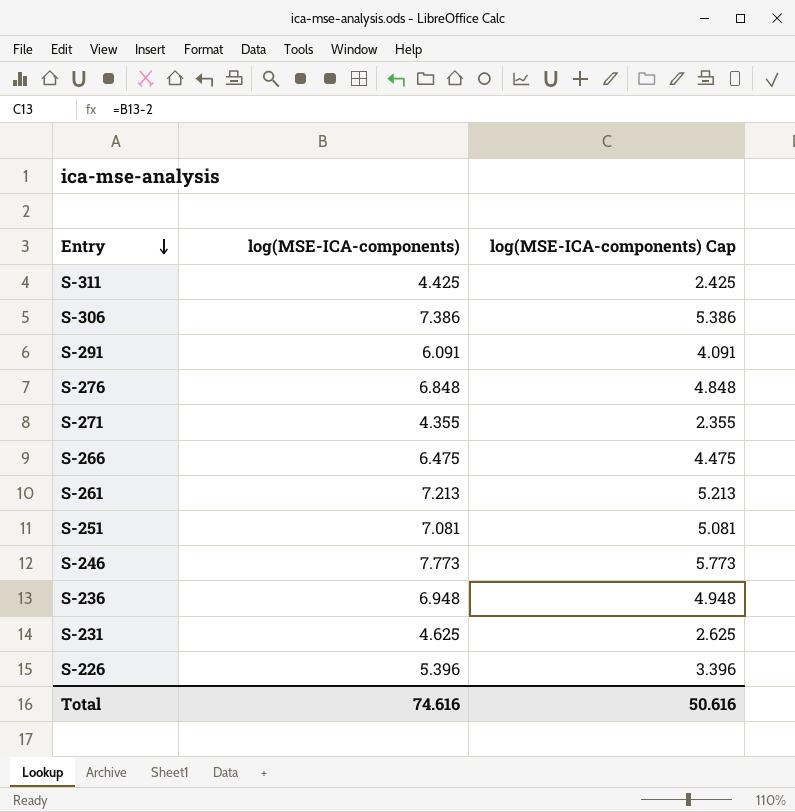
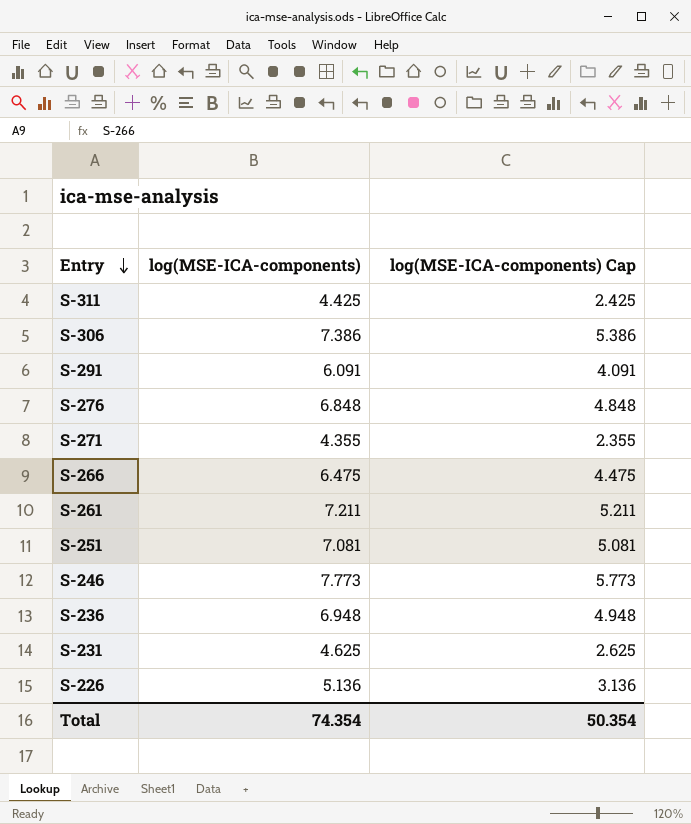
S-261 | log(MSE-ICA-components): 7.213 -> 7.211
S-261 | log(MSE-ICA-components) Cap: 5.213 -> 5.211
S-226 | log(MSE-ICA-components): 5.396 -> 5.136
S-226 | log(MSE-ICA-components) Cap: 3.396 -> 3.136
Total | log(MSE-ICA-components): 74.616 -> 74.354
Total | log(MSE-ICA-components) Cap: 50.616 -> 50.354

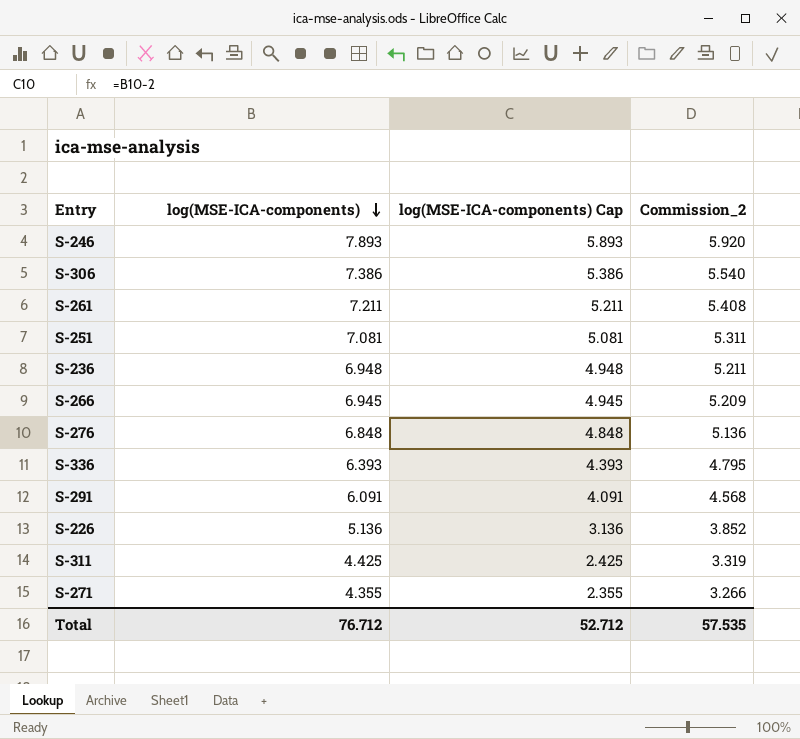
row order: Entry descending -> log(MSE-ICA-components) descending
column Commission_2 | formula: none -> [log(MSE-ICA-components)] * 0.75
row S-231: 4.625 | 2.625 -> none
S-246 | log(MSE-ICA-components): 7.773 -> 7.893
S-246 | log(MSE-ICA-components) Cap: 5.773 -> 5.893
S-266 | log(MSE-ICA-components): 6.475 -> 6.945
S-266 | log(MSE-ICA-components) Cap: 4.475 -> 4.945
row S-336: none -> 6.393 | 4.393 | 4.795
Total | log(MSE-ICA-components): 74.354 -> 76.712
Total | log(MSE-ICA-components) Cap: 50.354 -> 52.712

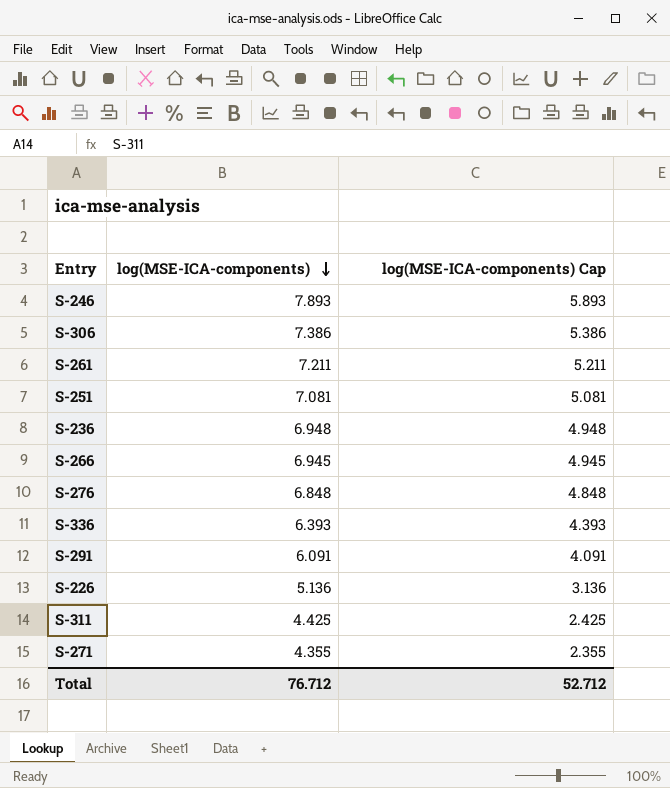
column Commission_2 | formula: [log(MSE-ICA-components)] * 0.75 -> none

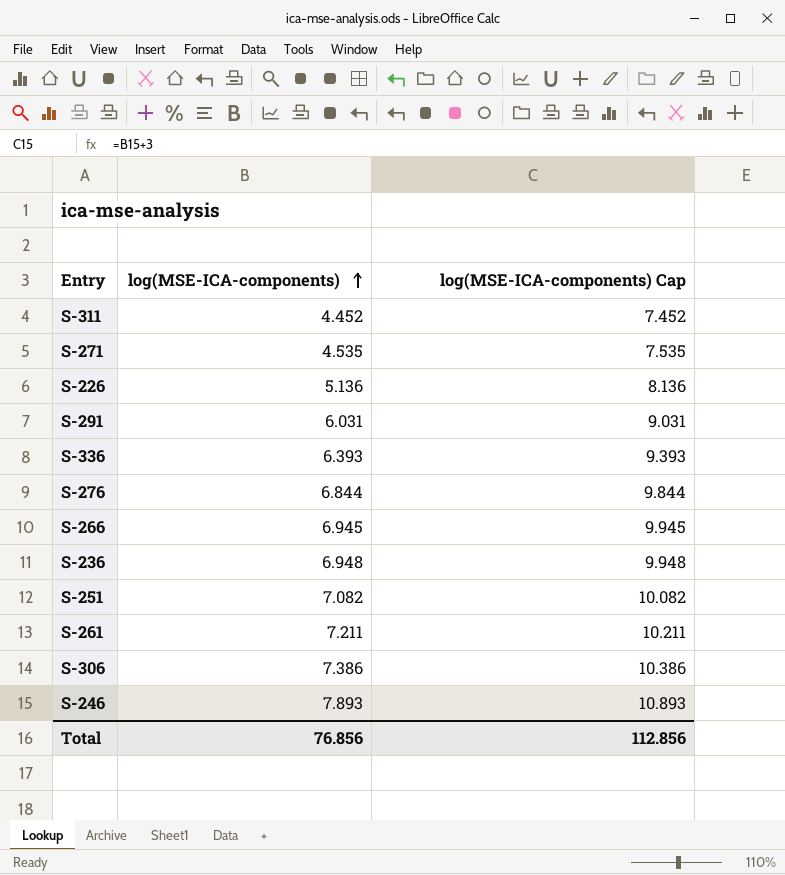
row order: log(MSE-ICA-components) descending -> log(MSE-ICA-components) ascending
column log(MSE-ICA-components) Cap | formula: [log(MSE-ICA-components)] - 2 -> [log(MSE-ICA-components)] + 3
S-311 | log(MSE-ICA-components): 4.425 -> 4.452
S-271 | log(MSE-ICA-components): 4.355 -> 4.535
S-291 | log(MSE-ICA-components): 6.091 -> 6.031
S-276 | log(MSE-ICA-components): 6.848 -> 6.844
S-251 | log(MSE-ICA-components): 7.081 -> 7.082
Total | log(MSE-ICA-components): 76.712 -> 76.856
Total | log(MSE-ICA-components) Cap: 52.712 -> 112.856

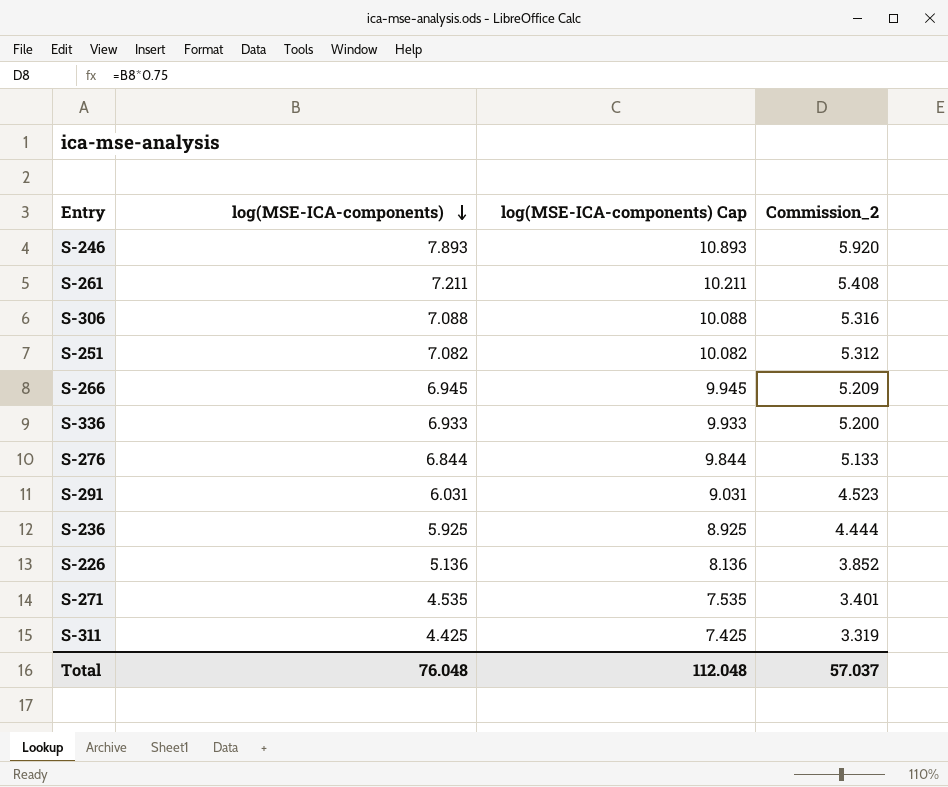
row order: log(MSE-ICA-components) ascending -> log(MSE-ICA-components) descending
column Commission_2 | formula: none -> [log(MSE-ICA-components)] * 0.75
S-306 | log(MSE-ICA-components): 7.386 -> 7.088
S-306 | log(MSE-ICA-components) Cap: 10.386 -> 10.088
S-336 | log(MSE-ICA-components): 6.393 -> 6.933
S-336 | log(MSE-ICA-components) Cap: 9.393 -> 9.933
S-236 | log(MSE-ICA-components): 6.948 -> 5.925
S-236 | log(MSE-ICA-components) Cap: 9.948 -> 8.925
S-311 | log(MSE-ICA-components): 4.452 -> 4.425
S-311 | log(MSE-ICA-components) Cap: 7.452 -> 7.425
Total | log(MSE-ICA-components): 76.856 -> 76.048
Total | log(MSE-ICA-components) Cap: 112.856 -> 112.048

